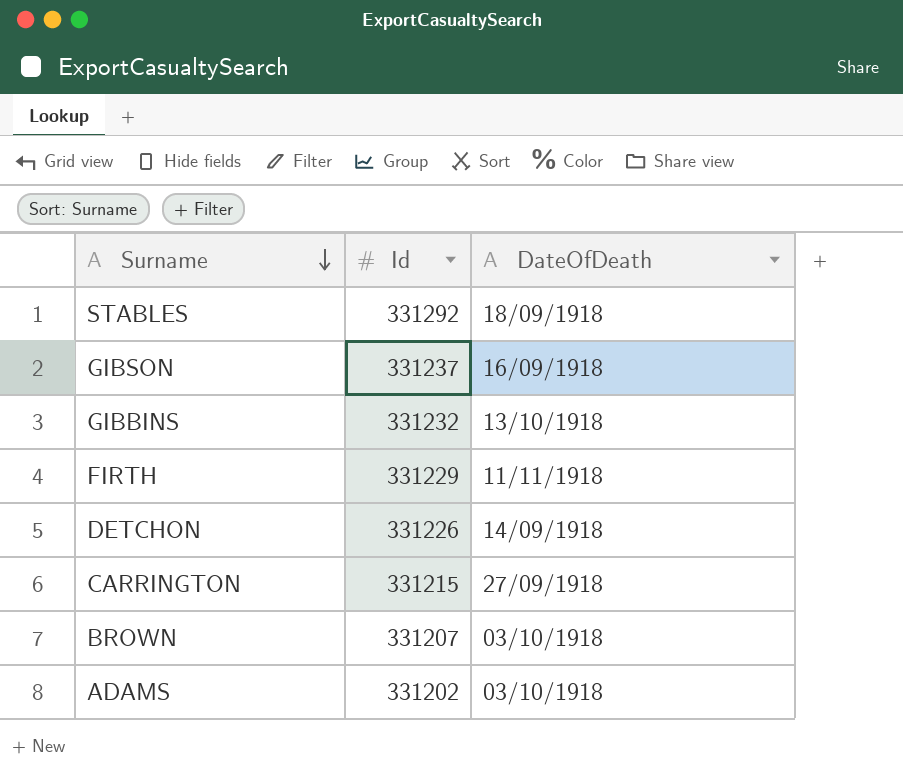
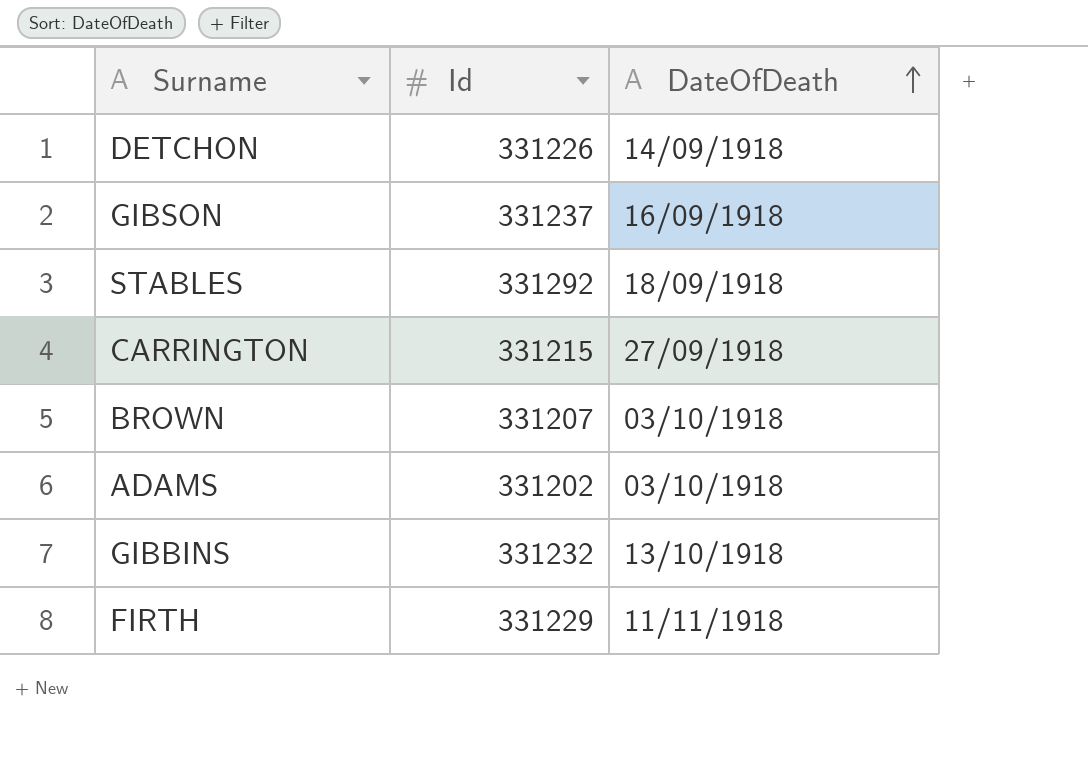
row order: Surname descending -> DateOfDeath ascending

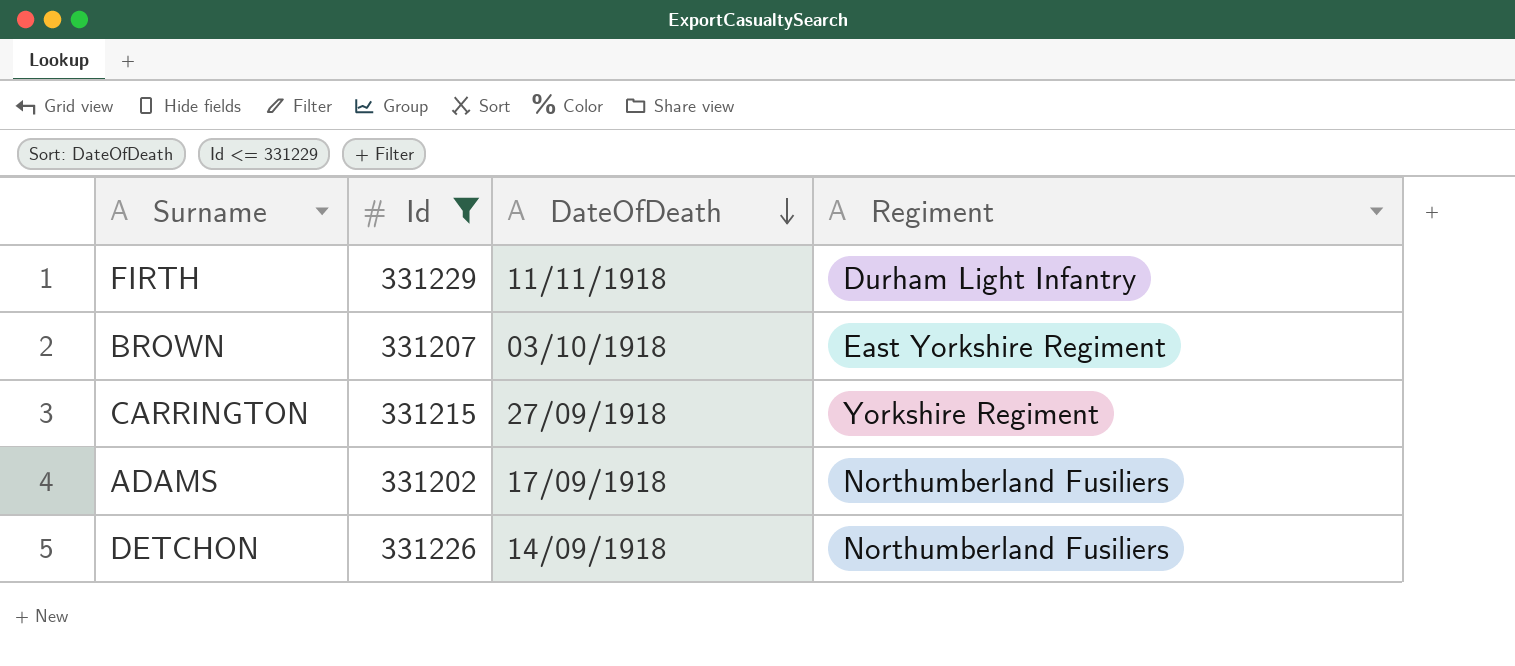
filter: none -> Id <= 331229
row order: DateOfDeath ascending -> DateOfDeath descending
column Regiment | position: none -> 4
ADAMS | DateOfDeath: 03/10/1918 -> 17/09/1918

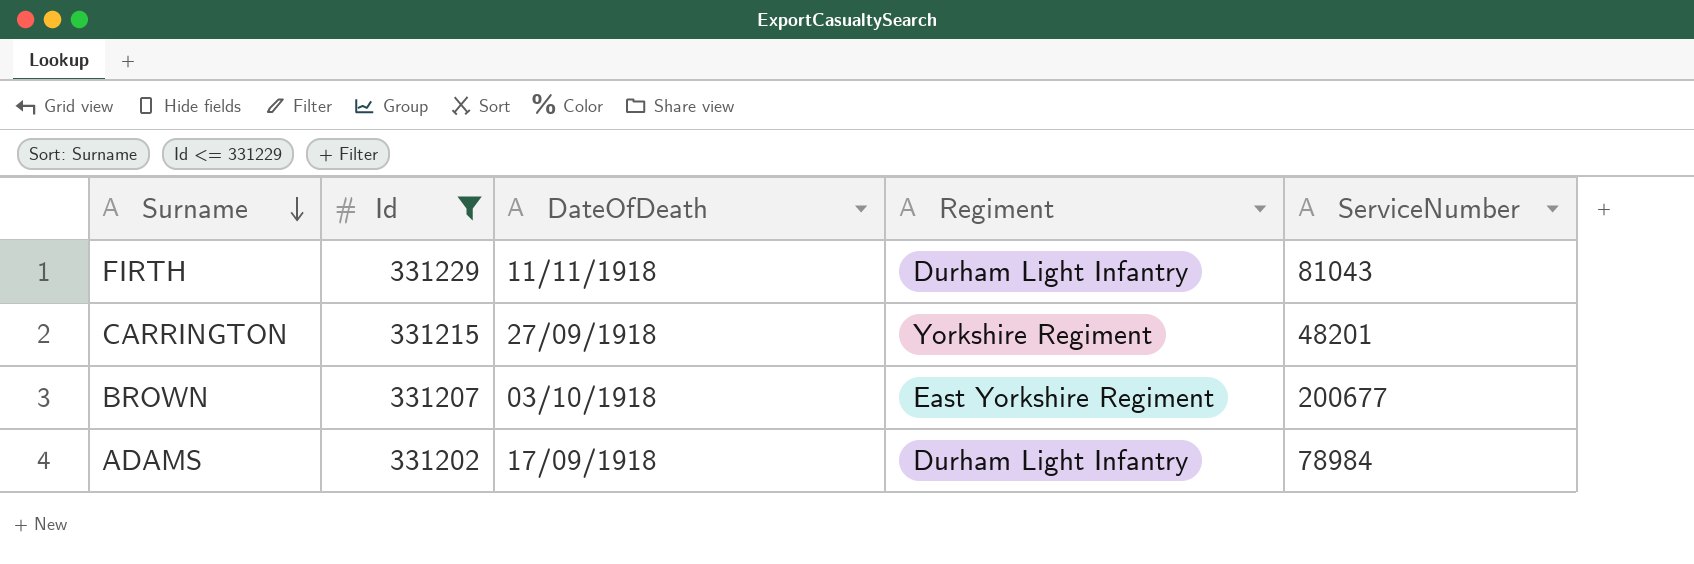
row order: DateOfDeath descending -> Surname descending
column ServiceNumber | position: none -> 5
row DETCHON: 331226 | 14/09/1918 | Northumberland Fusiliers -> none
ADAMS | Regiment: Northumberland Fusiliers -> Durham Light Infantry

